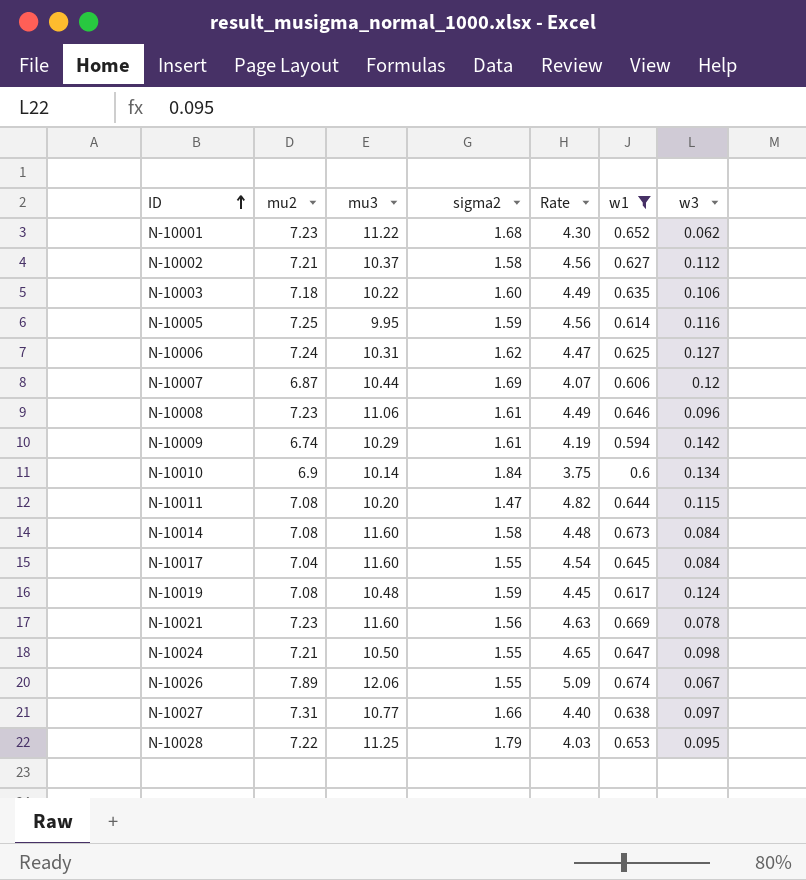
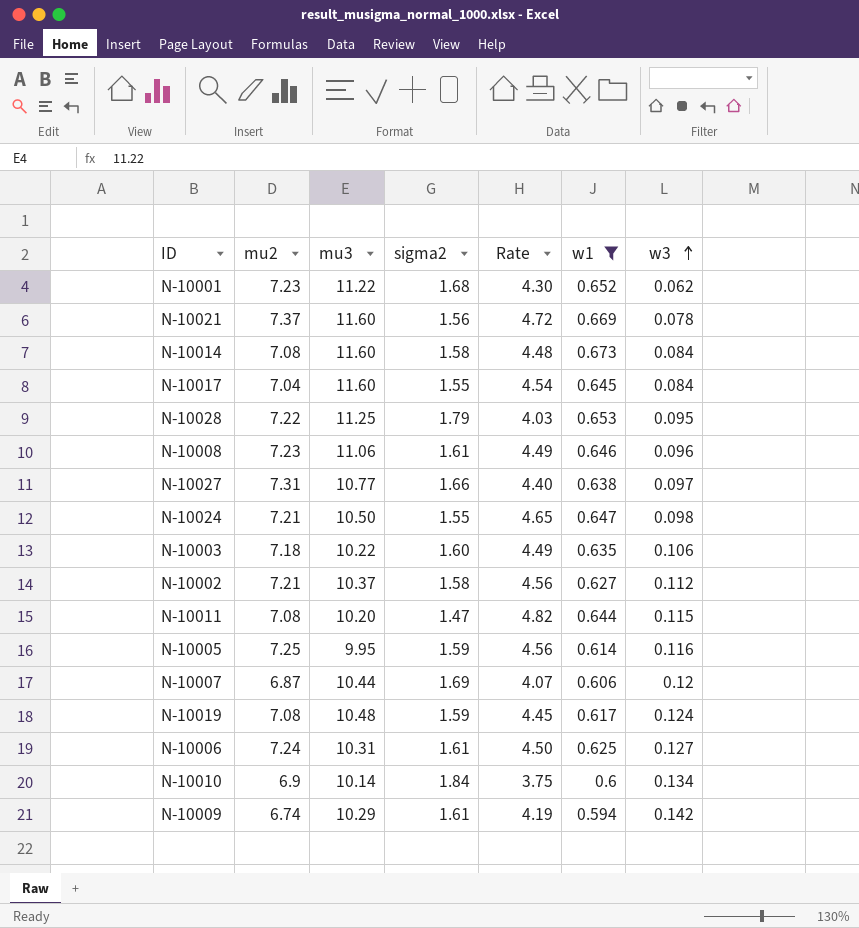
row order: ID ascending -> w3 ascending
row N-10026: 7.89 | 12.06 | 1.55 | 5.09 | 0.674 | 0.067 -> none
N-10021 | mu2: 7.23 -> 7.37
N-10021 | Rate: 4.63 -> 4.72
N-10006 | sigma2: 1.62 -> 1.61
N-10006 | Rate: 4.47 -> 4.50

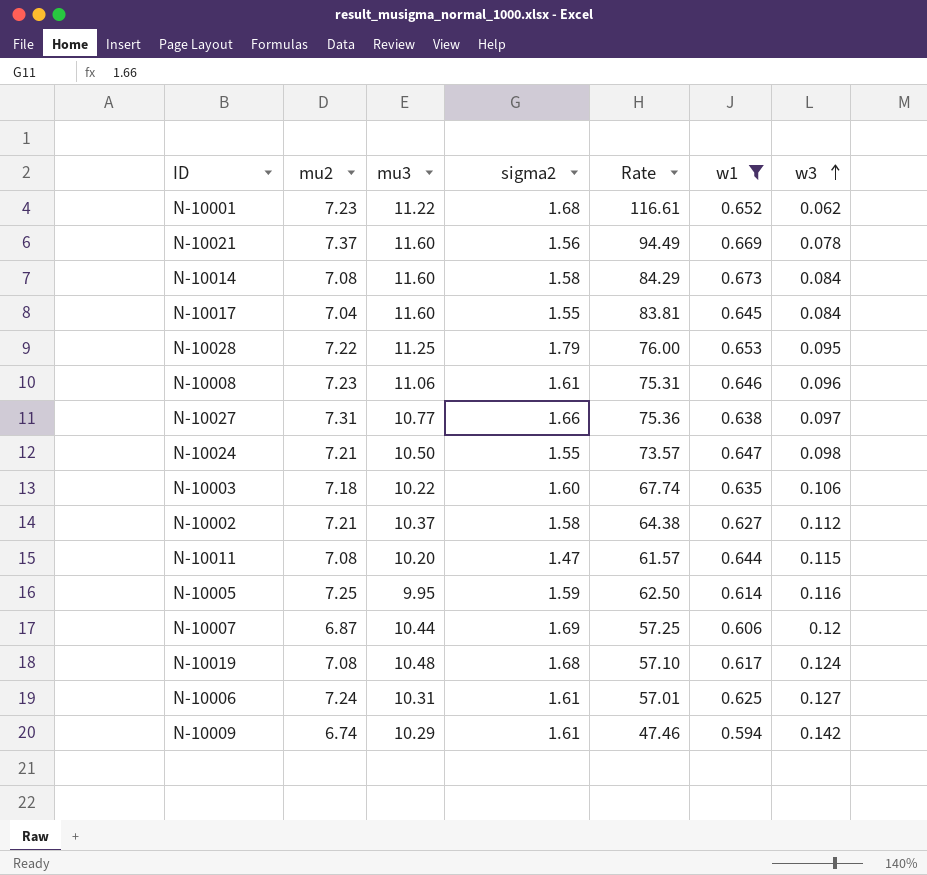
column Rate | formula: [mu2] / [sigma2] -> [mu2] / [w3]
row N-10010: 6.9 | 10.14 | 1.84 | 3.75 | 0.6 | 0.134 -> none
N-10019 | sigma2: 1.59 -> 1.68

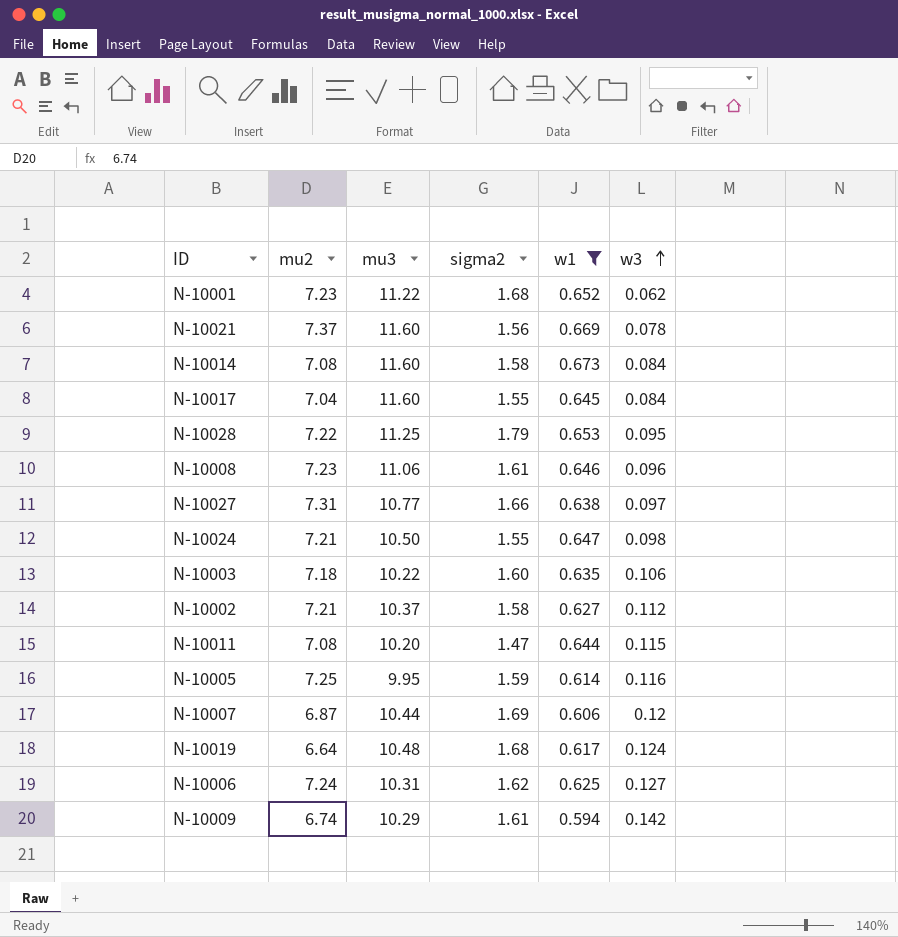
column Rate | formula: [mu2] / [w3] -> none
N-10019 | mu2: 7.08 -> 6.64
N-10006 | sigma2: 1.61 -> 1.62

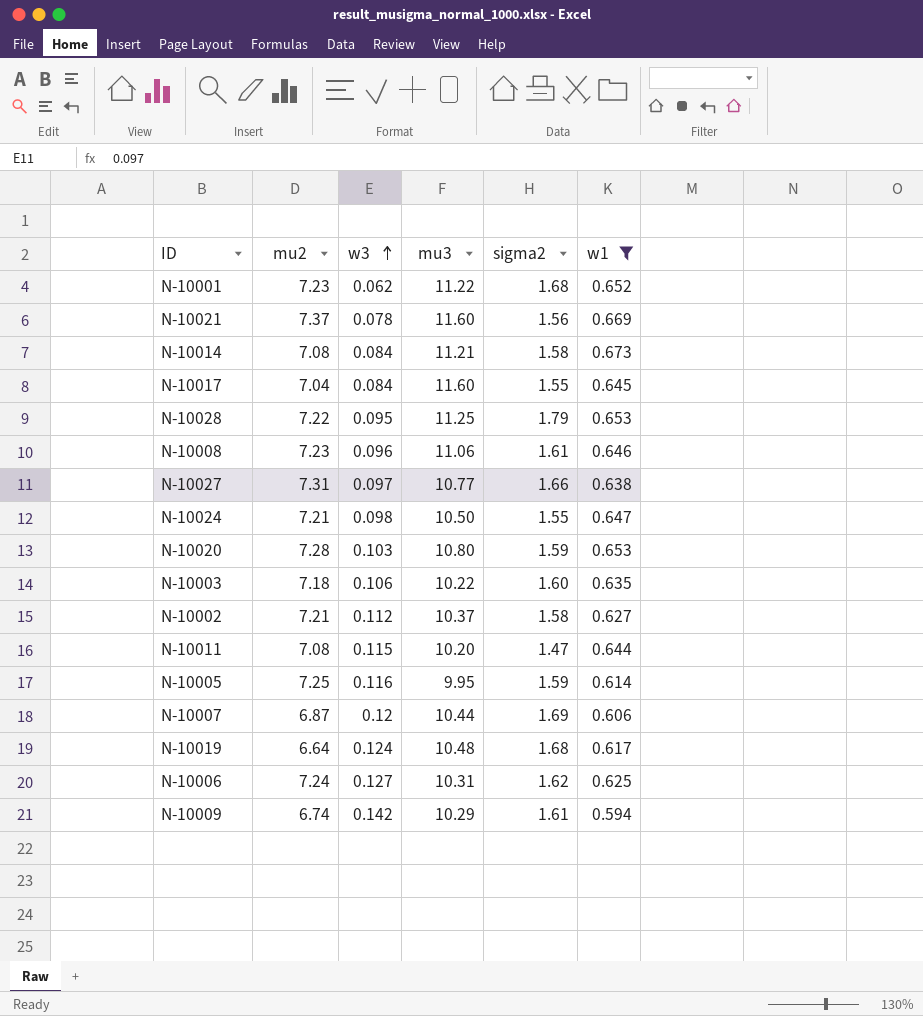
column w3 | position: 6 -> 3
N-10014 | mu3: 11.60 -> 11.21
row N-10020: none -> 7.28 | 0.103 | 10.80 | 1.59 | 0.653

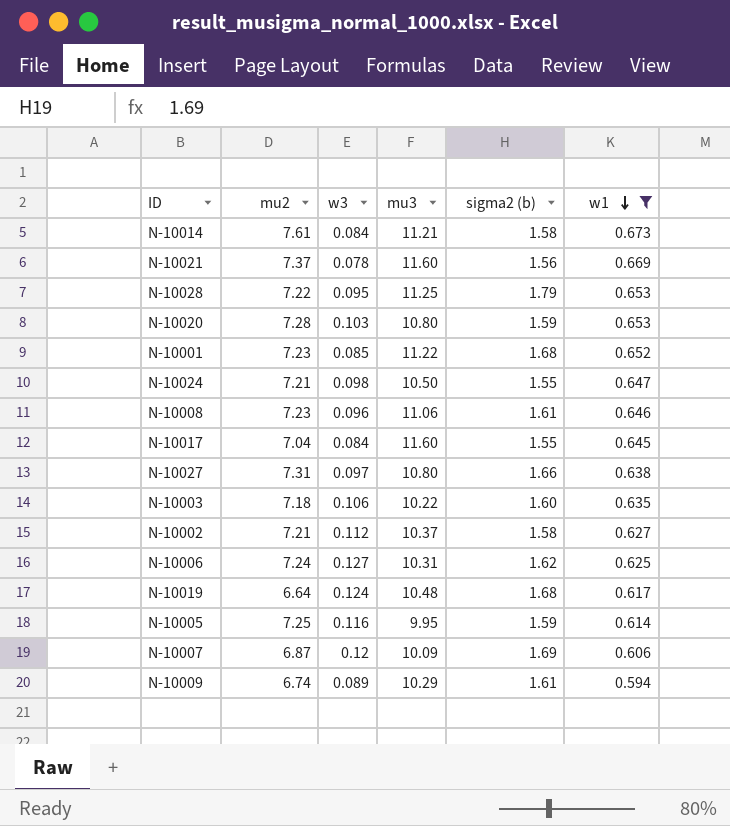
row order: w3 ascending -> w1 descending
column name: sigma2 -> sigma2 (b)
row N-10011: 7.08 | 0.115 | 10.20 | 1.47 | 0.644 -> none
N-10014 | mu2: 7.08 -> 7.61
N-10001 | w3: 0.062 -> 0.085
N-10027 | mu3: 10.77 -> 10.80
N-10007 | mu3: 10.44 -> 10.09
N-10009 | w3: 0.142 -> 0.089

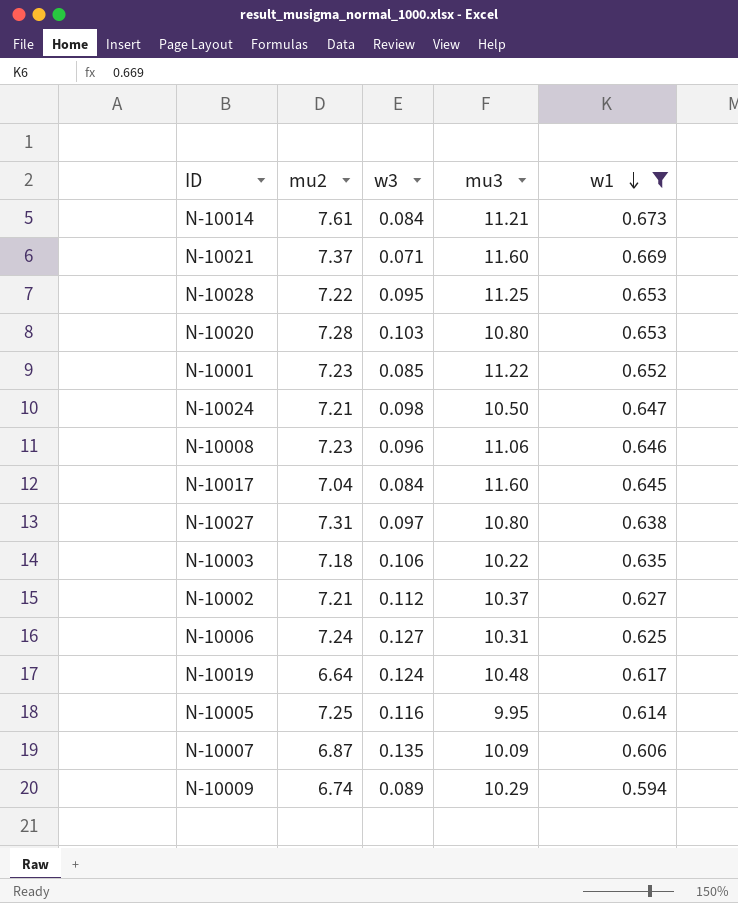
column sigma2 (b) | position: 5 -> none
N-10021 | w3: 0.078 -> 0.071
N-10007 | w3: 0.12 -> 0.135

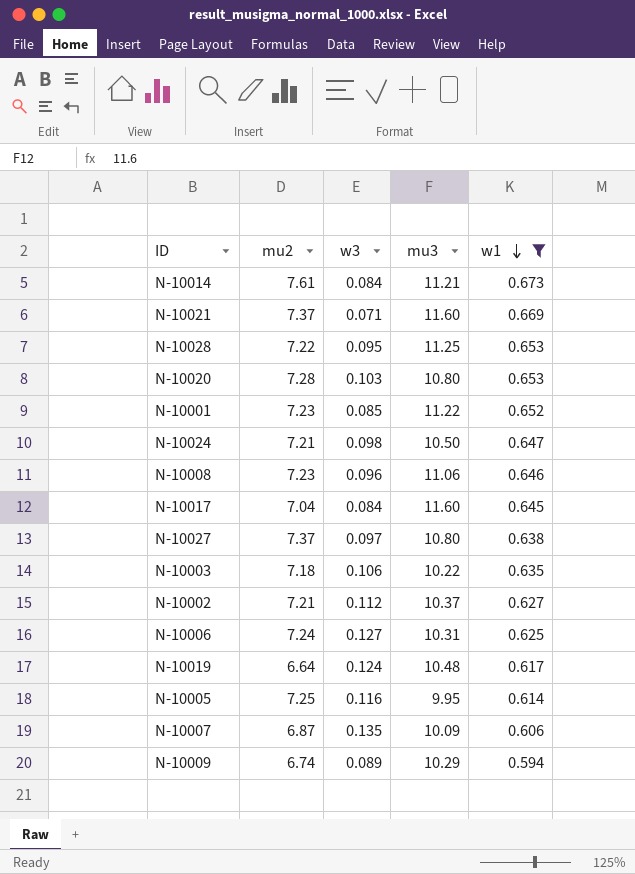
N-10027 | mu2: 7.31 -> 7.37

